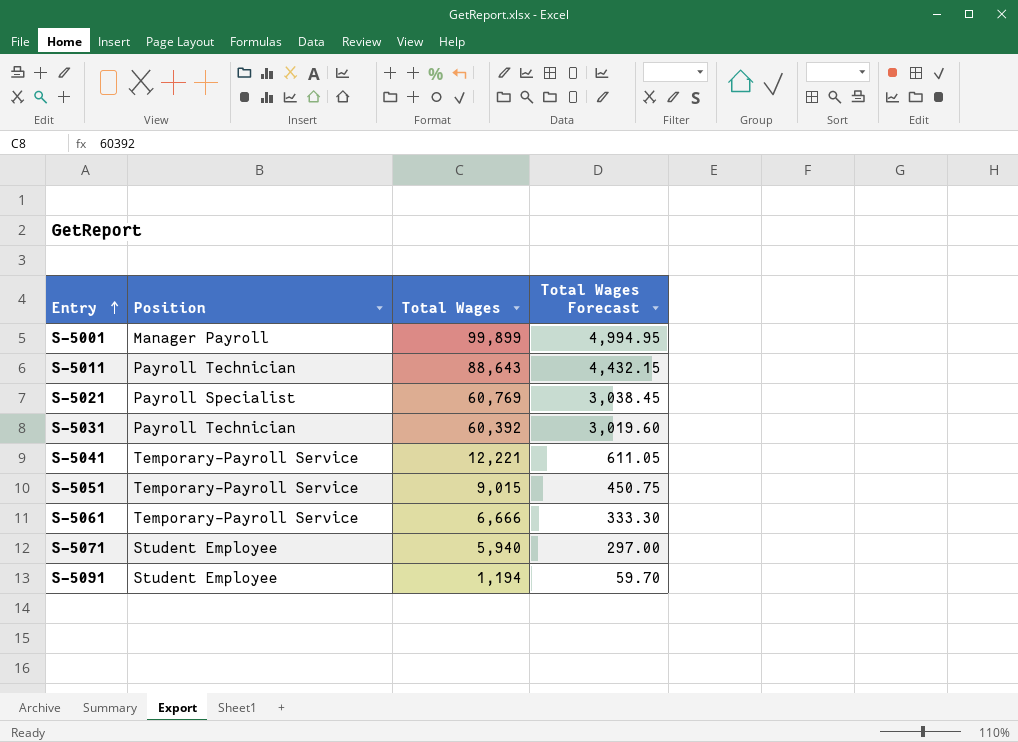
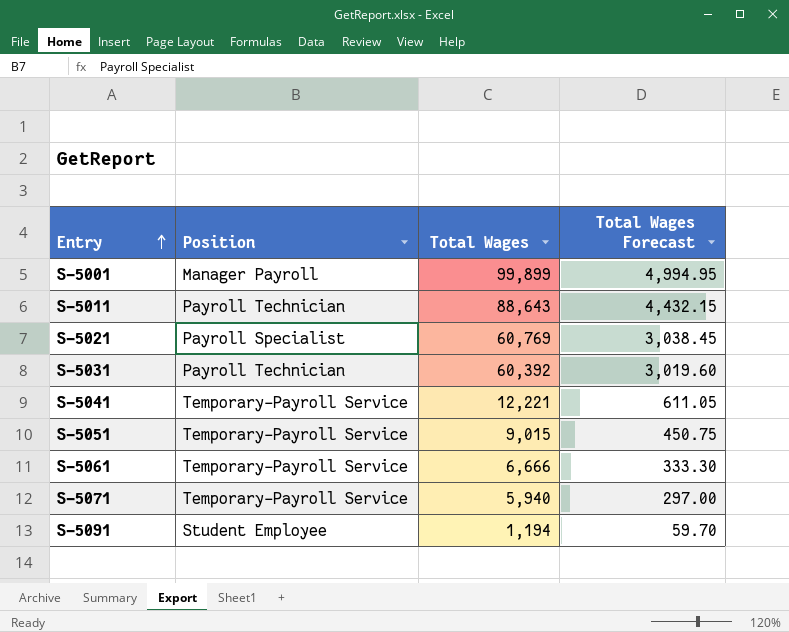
S-5071 | Position: Student Employee -> Temporary-Payroll Service

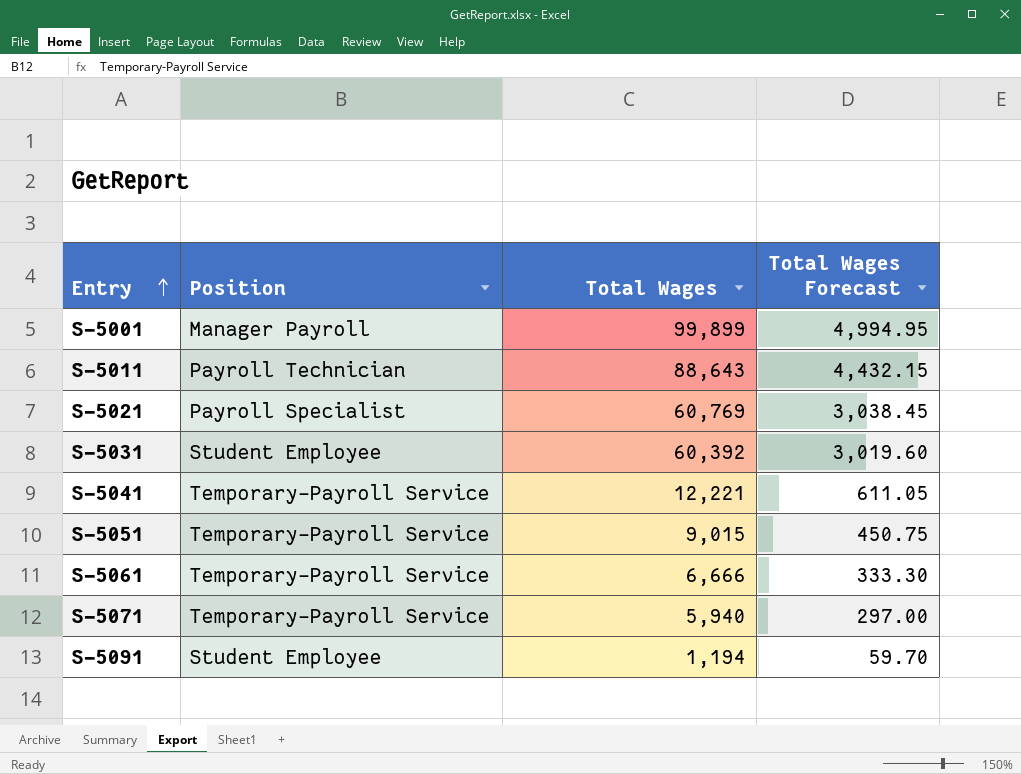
S-5031 | Position: Payroll Technician -> Student Employee

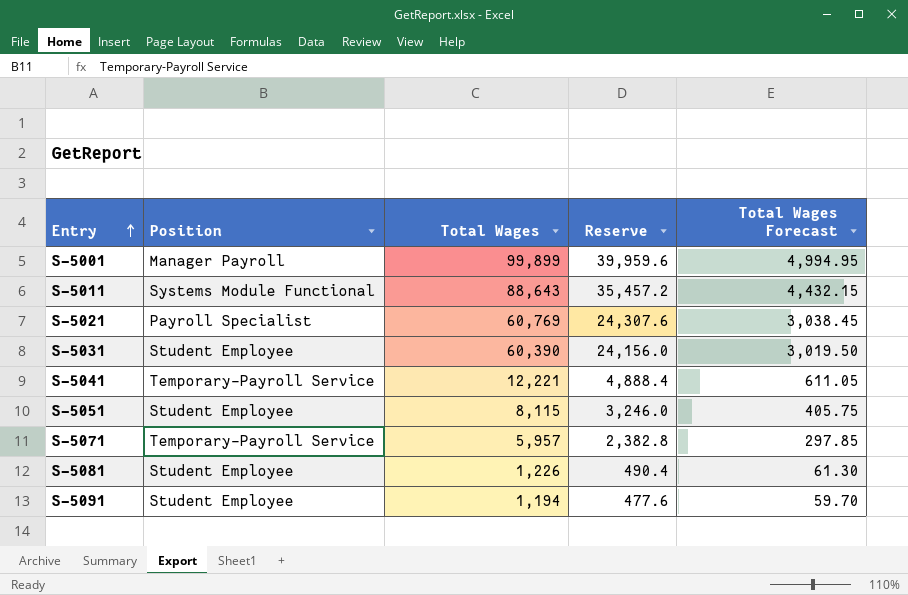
column Reserve | formula: none -> [Total Wages] * 0.4
row S-5061: Temporary-Payroll Service | 6,666 | 333.30 -> none
S-5011 | Position: Payroll Technician -> Systems Module Functional
S-5031 | Total Wages: 60,392 -> 60,390
S-5031 | Total Wages Forecast: 3,019.60 -> 3,019.50
S-5051 | Position: Temporary-Payroll Service -> Student Employee
S-5051 | Total Wages: 9,015 -> 8,115
S-5051 | Total Wages Forecast: 450.75 -> 405.75
S-5071 | Total Wages: 5,940 -> 5,957
S-5071 | Total Wages Forecast: 297.00 -> 297.85
row S-5081: none -> Student Employee | 1,226 | 490.4 | 61.30

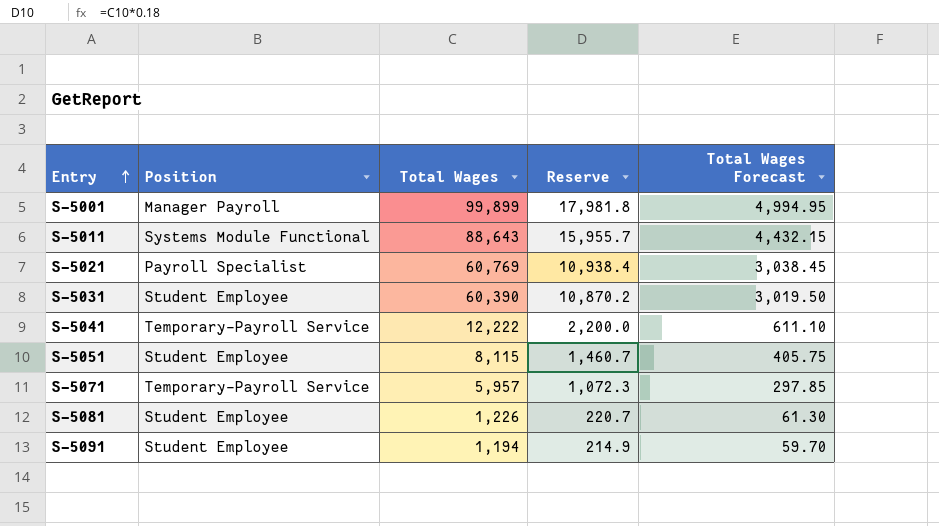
column Reserve | formula: [Total Wages] * 0.4 -> [Total Wages] * 0.18
S-5041 | Total Wages: 12,221 -> 12,222
S-5041 | Total Wages Forecast: 611.05 -> 611.10

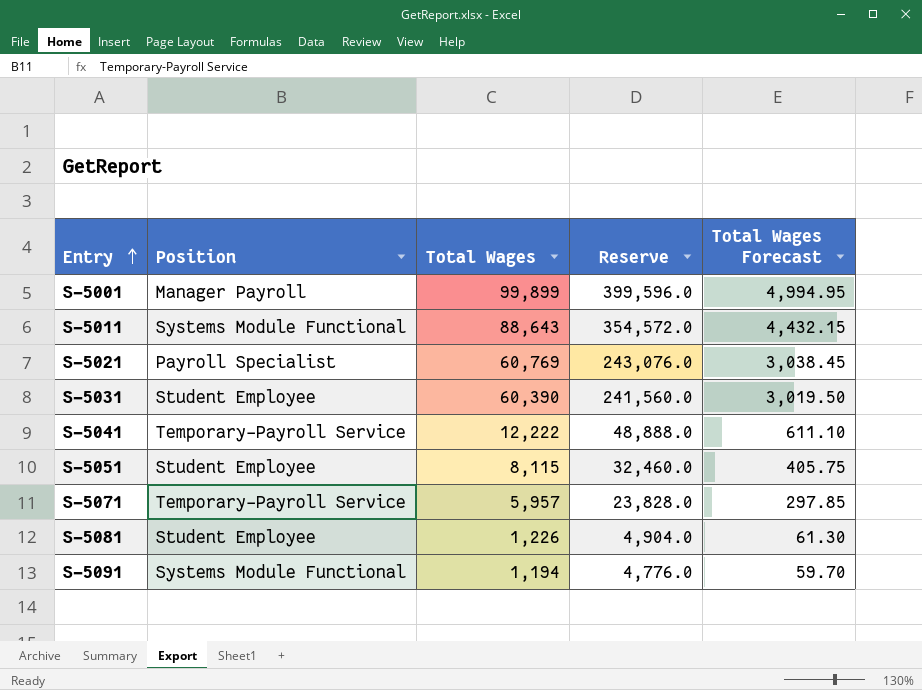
column Reserve | formula: [Total Wages] * 0.18 -> [Total Wages] * 4
S-5091 | Position: Student Employee -> Systems Module Functional

